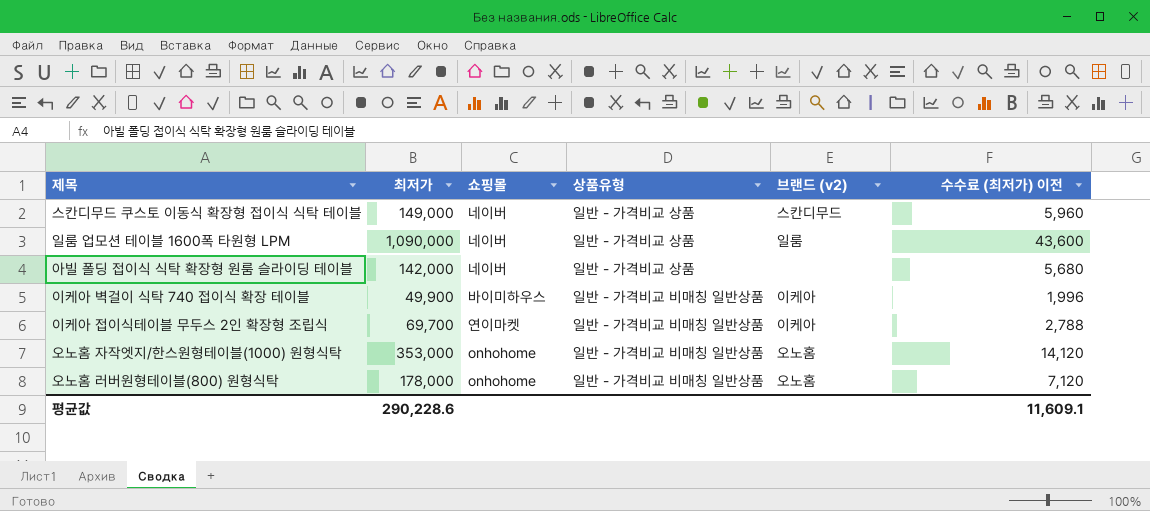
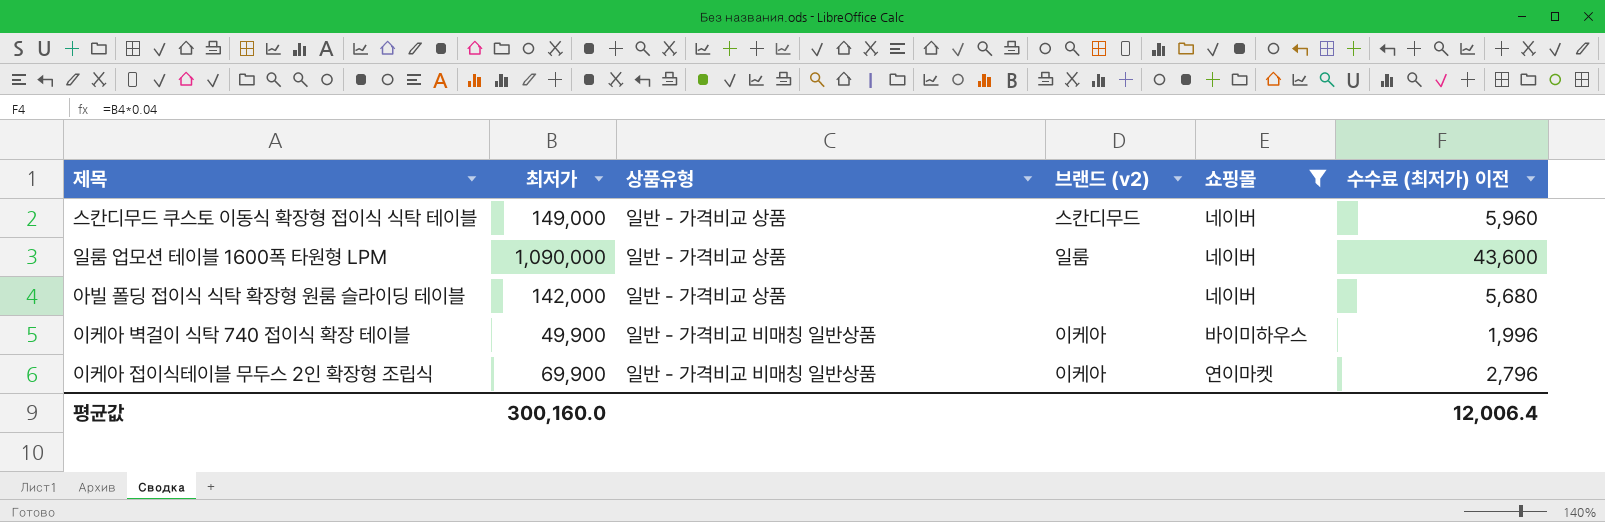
filter: none -> 쇼핑몰 != onhohome
column 쇼핑몰 | position: 3 -> 5
이케아 접이식테이블 무두스 2인 확장형 조립식 | 최저가: 69,700 -> 69,900
이케아 접이식테이블 무두스 2인 확장형 조립식 | 수수료 (최저가) 이전: 2,788 -> 2,796
평균값 | 최저가: 290,228.6 -> 300,160.0
평균값 | 수수료 (최저가) 이전: 11,609.1 -> 12,006.4

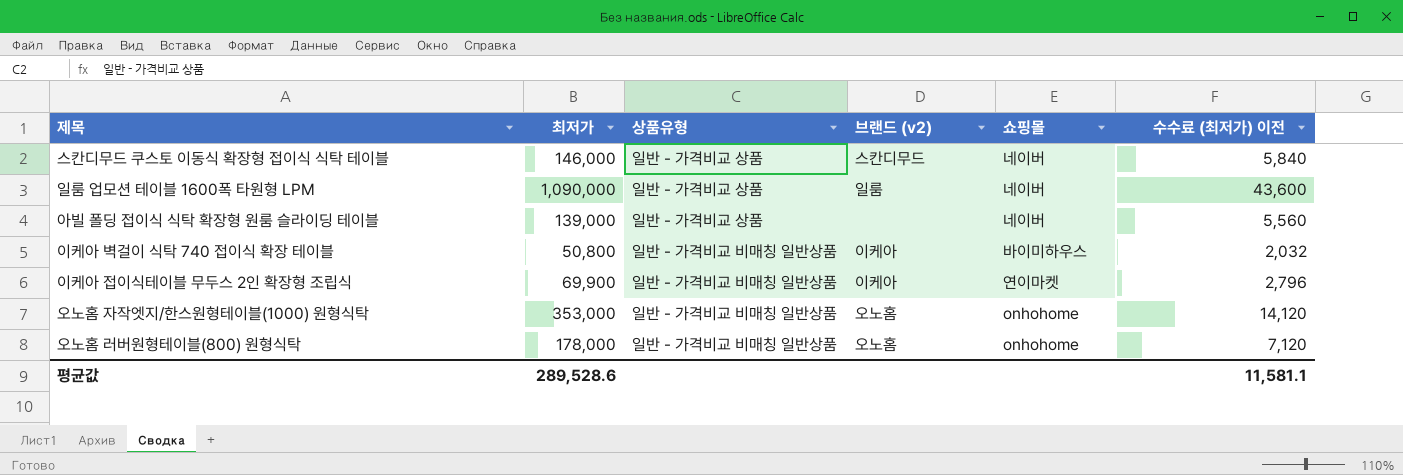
filter: 쇼핑몰 != onhohome -> none
스칸디무드 쿠스토 이동식 확장형 접이식 식탁 테이블 | 최저가: 149,000 -> 146,000
스칸디무드 쿠스토 이동식 확장형 접이식 식탁 테이블 | 수수료 (최저가) 이전: 5,960 -> 5,840
아빌 폴딩 접이식 식탁 확장형 원룸 슬라이딩 테이블 | 최저가: 142,000 -> 139,000
아빌 폴딩 접이식 식탁 확장형 원룸 슬라이딩 테이블 | 수수료 (최저가) 이전: 5,680 -> 5,560
이케아 벽걸이 식탁 740 접이식 확장 테이블 | 최저가: 49,900 -> 50,800
이케아 벽걸이 식탁 740 접이식 확장 테이블 | 수수료 (최저가) 이전: 1,996 -> 2,032
평균값 | 최저가: 300,160.0 -> 289,528.6
평균값 | 수수료 (최저가) 이전: 12,006.4 -> 11,581.1

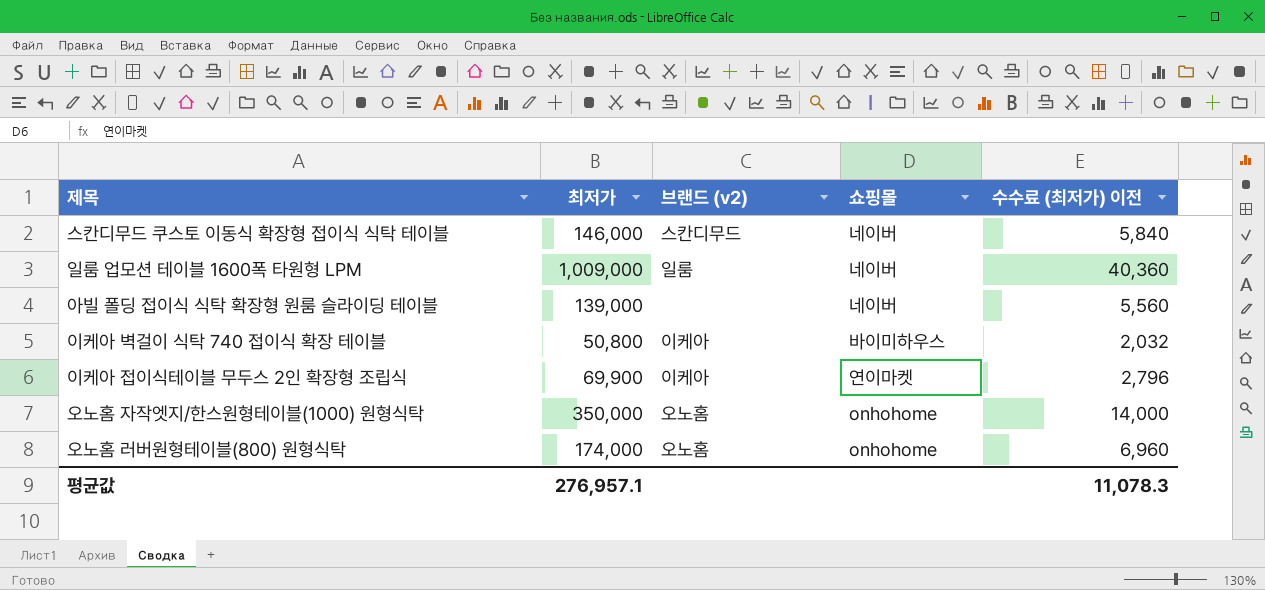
column 상품유형 | position: 3 -> none
일룸 업모션 테이블 1600폭 타원형 LPM | 최저가: 1,090,000 -> 1,009,000
일룸 업모션 테이블 1600폭 타원형 LPM | 수수료 (최저가) 이전: 43,600 -> 40,360
오노홈 자작엣지/한스원형테이블(1000) 원형식탁 | 최저가: 353,000 -> 350,000
오노홈 자작엣지/한스원형테이블(1000) 원형식탁 | 수수료 (최저가) 이전: 14,120 -> 14,000
오노홈 러버원형테이블(800) 원형식탁 | 최저가: 178,000 -> 174,000
오노홈 러버원형테이블(800) 원형식탁 | 수수료 (최저가) 이전: 7,120 -> 6,960
평균값 | 최저가: 289,528.6 -> 276,957.1
평균값 | 수수료 (최저가) 이전: 11,581.1 -> 11,078.3

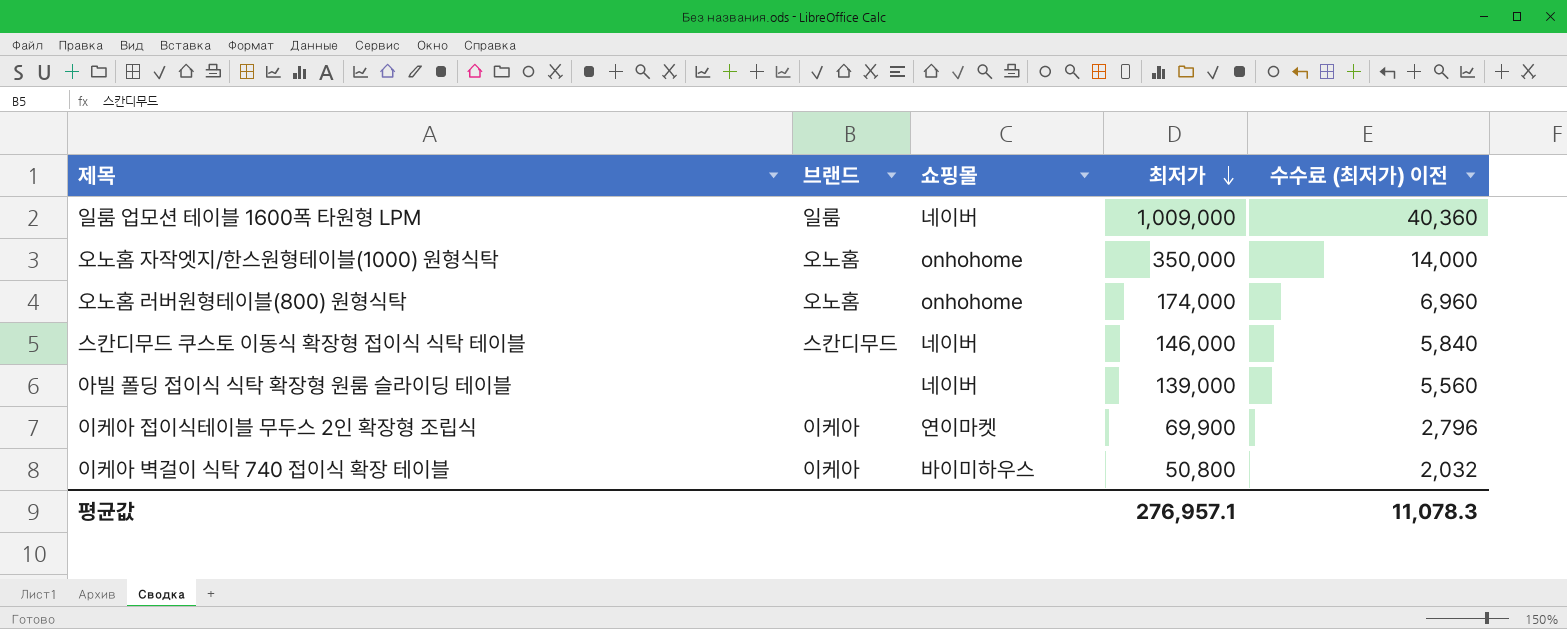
row order: none -> 최저가 descending
column name: 브랜드 (v2) -> 브랜드
column 최저가 | position: 2 -> 4

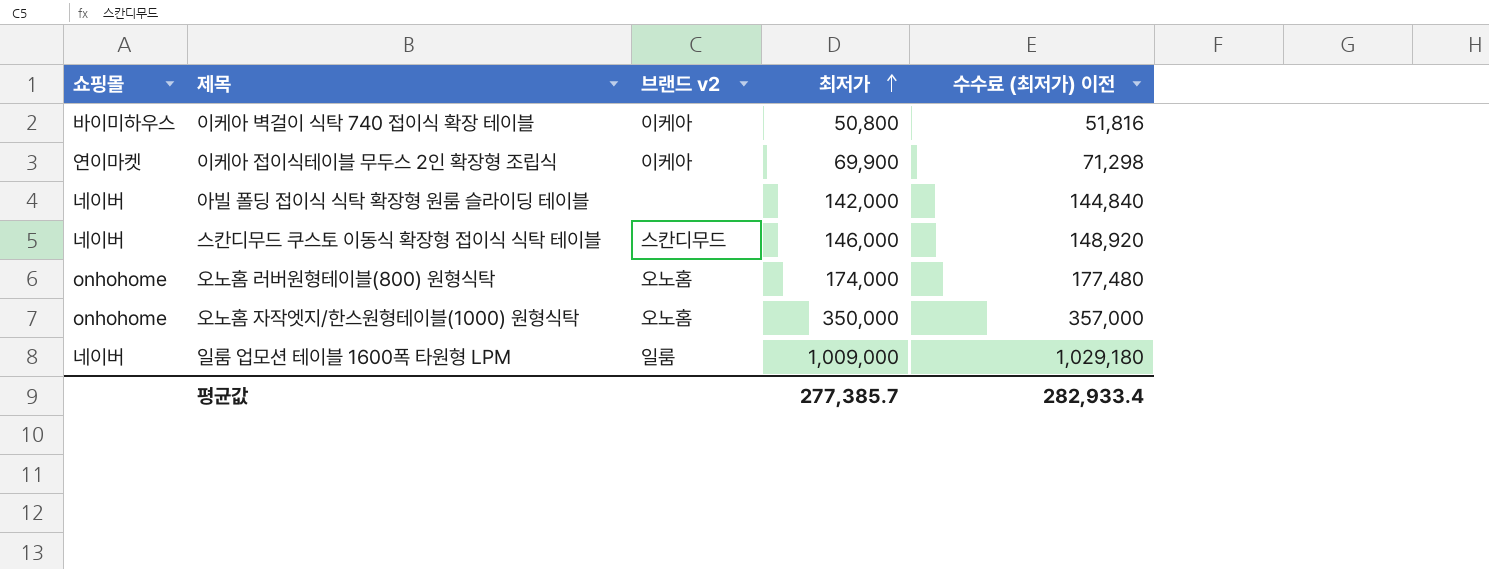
row order: 최저가 descending -> 최저가 ascending
column 쇼핑몰 | position: 3 -> 1
column name: 브랜드 -> 브랜드 v2
column 수수료 (최저가) 이전 | formula: [최저가] * 0.04 -> [최저가] * 1.02
아빌 폴딩 접이식 식탁 확장형 원룸 슬라이딩 테이블 | 최저가: 139,000 -> 142,000
평균값 | 최저가: 276,957.1 -> 277,385.7
평균값 | 수수료 (최저가) 이전: 11,078.3 -> 282,933.4

